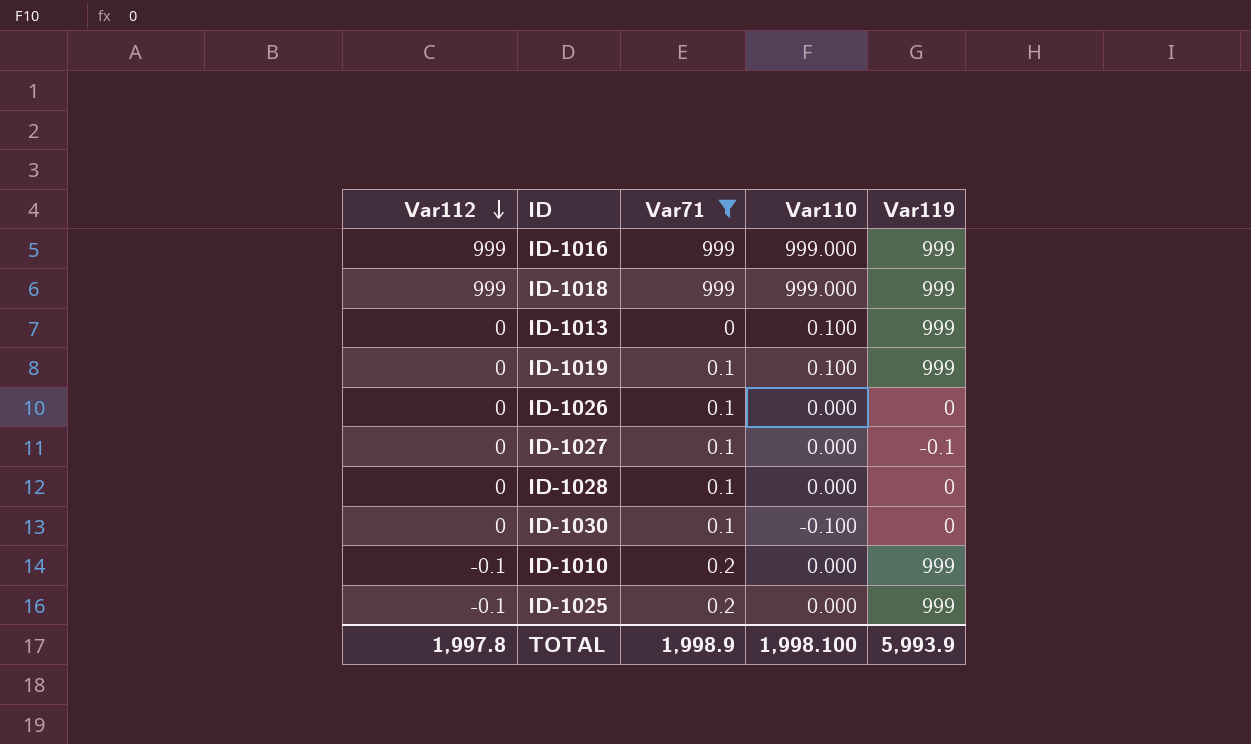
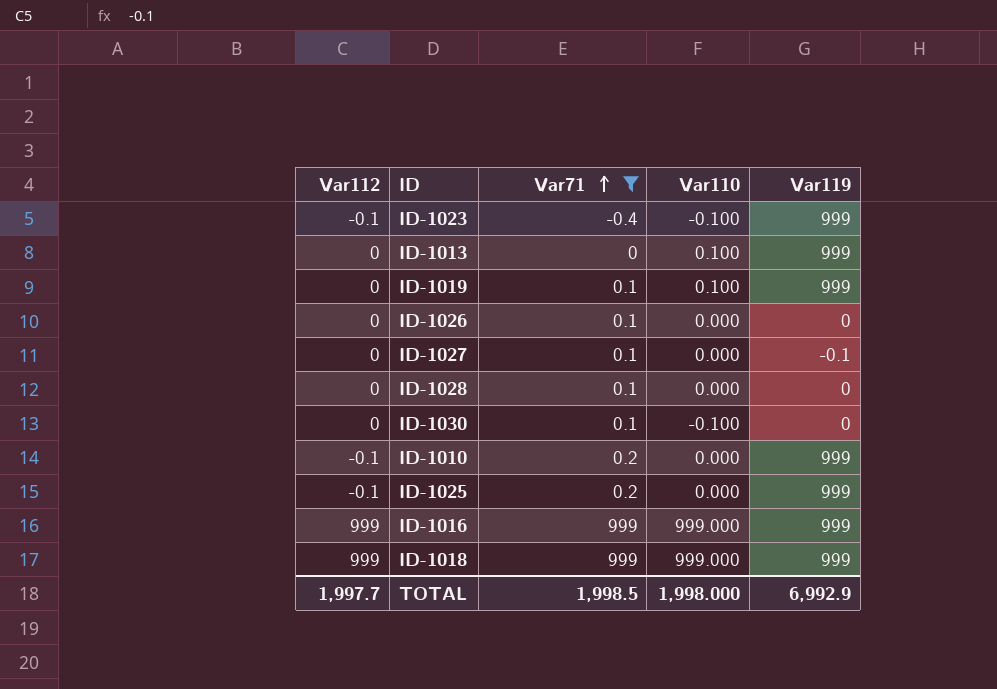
row order: Var112 descending -> Var71 ascending
row ID-1023: none -> -0.1 | -0.4 | -0.100 | 999
TOTAL | Var112: 1,997.8 -> 1,997.7
TOTAL | Var71: 1,998.9 -> 1,998.5
TOTAL | Var110: 1,998.100 -> 1,998.000
TOTAL | Var119: 5,993.9 -> 6,992.9

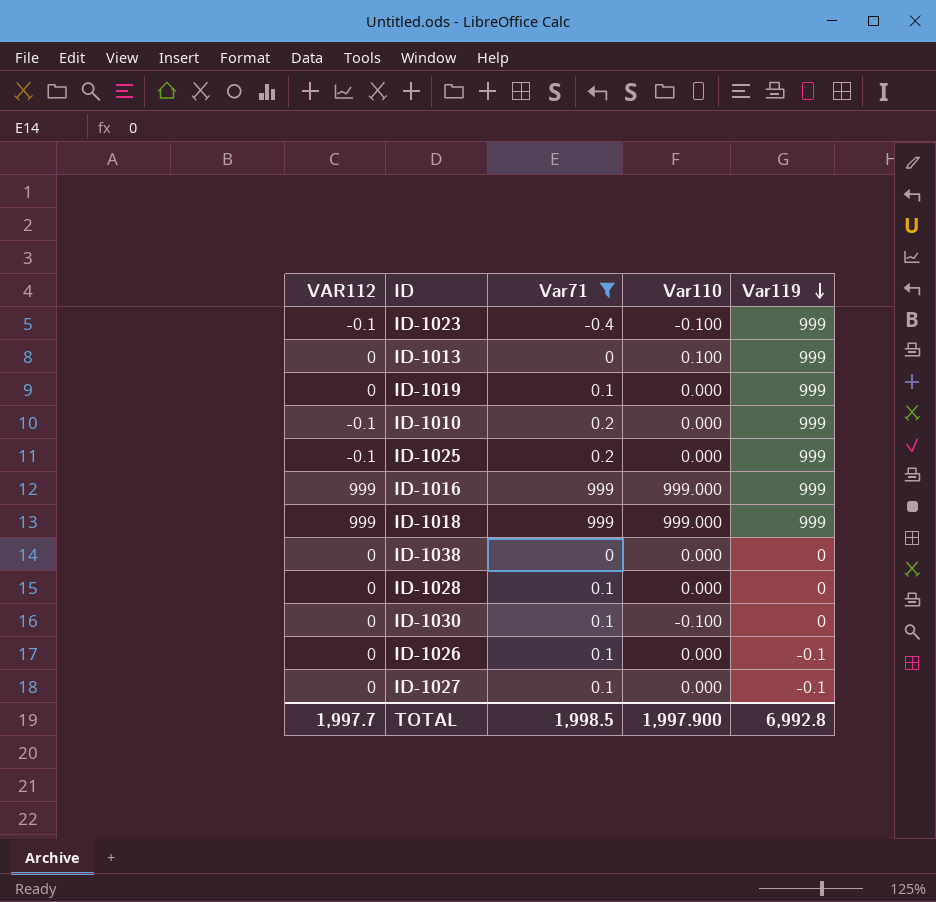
row order: Var71 ascending -> Var119 descending
column name: Var112 -> VAR112
ID-1019 | Var110: 0.100 -> 0.000
row ID-1038: none -> 0 | 0 | 0.000 | 0
ID-1026 | Var119: 0 -> -0.1
TOTAL | Var110: 1,998.000 -> 1,997.900
TOTAL | Var119: 6,992.9 -> 6,992.8

